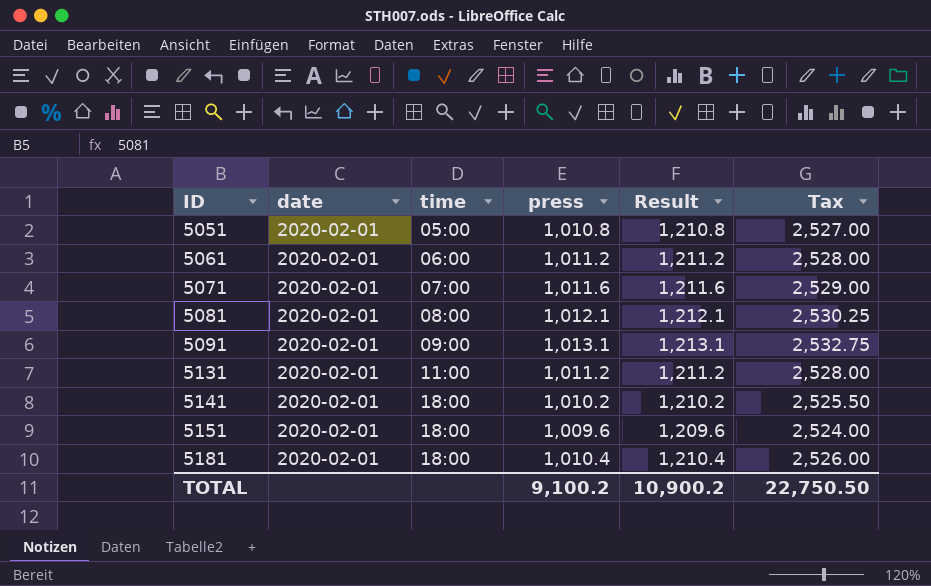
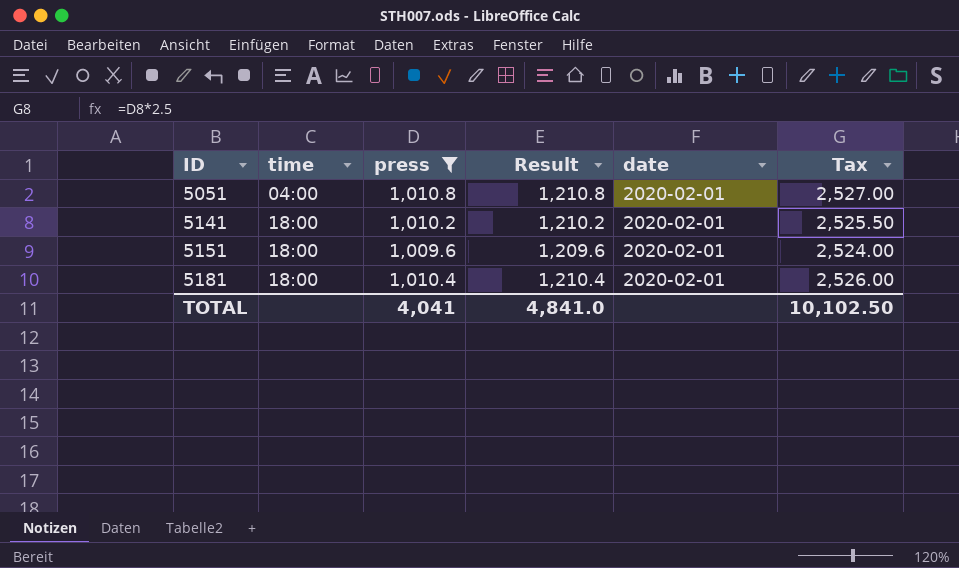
filter: none -> press <= 1,010.8
column date | position: 2 -> 5
5051 | time: 05:00 -> 04:00
TOTAL | press: 9,100.2 -> 4,041
TOTAL | Result: 10,900.2 -> 4,841.0
TOTAL | Tax: 22,750.50 -> 10,102.50

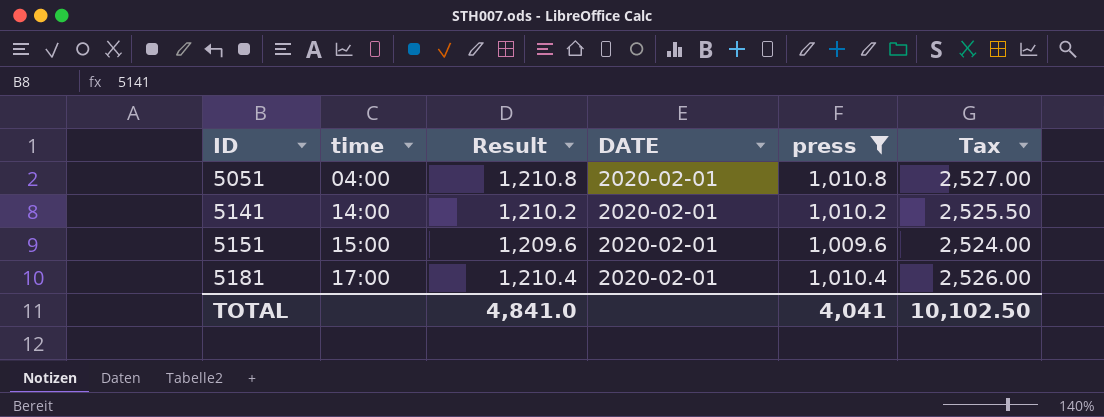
column name: date -> DATE
column press | position: 3 -> 5
5141 | time: 18:00 -> 14:00
5151 | time: 18:00 -> 15:00
5181 | time: 18:00 -> 17:00

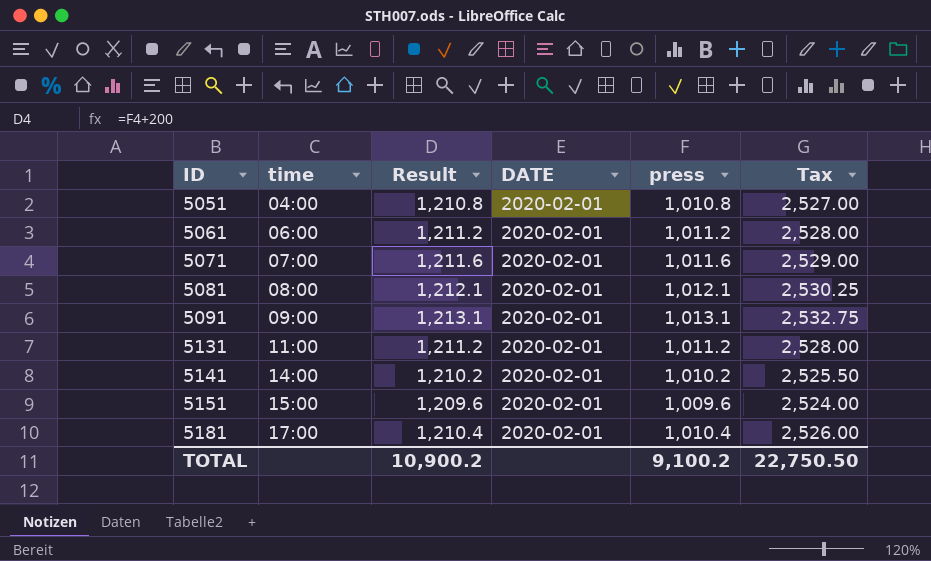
filter: press <= 1,010.8 -> none
TOTAL | Result: 4,841.0 -> 10,900.2
TOTAL | press: 4,041 -> 9,100.2
TOTAL | Tax: 10,102.50 -> 22,750.50

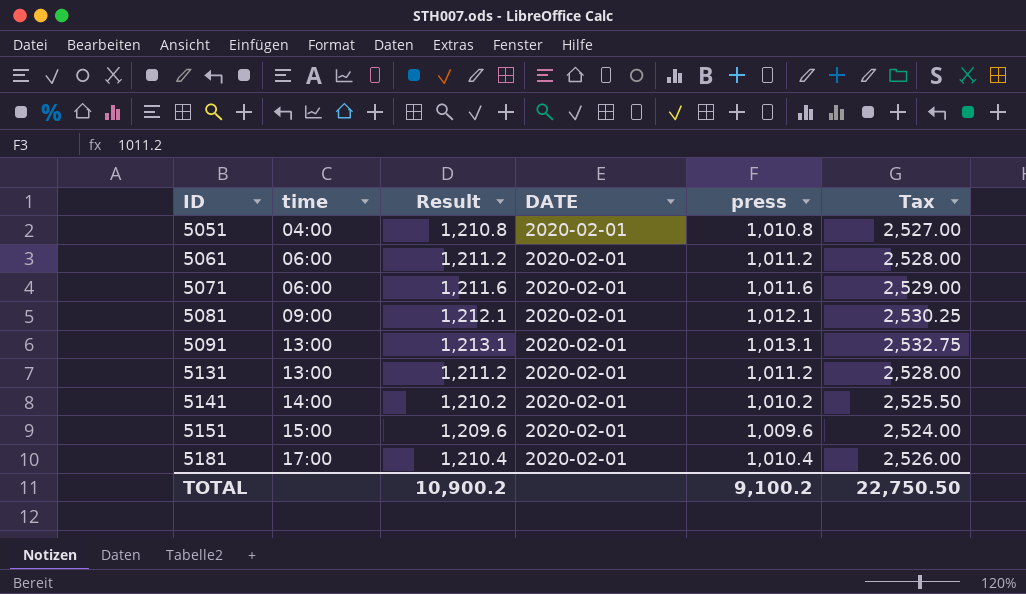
5071 | time: 07:00 -> 06:00
5081 | time: 08:00 -> 09:00
5091 | time: 09:00 -> 13:00
5131 | time: 11:00 -> 13:00

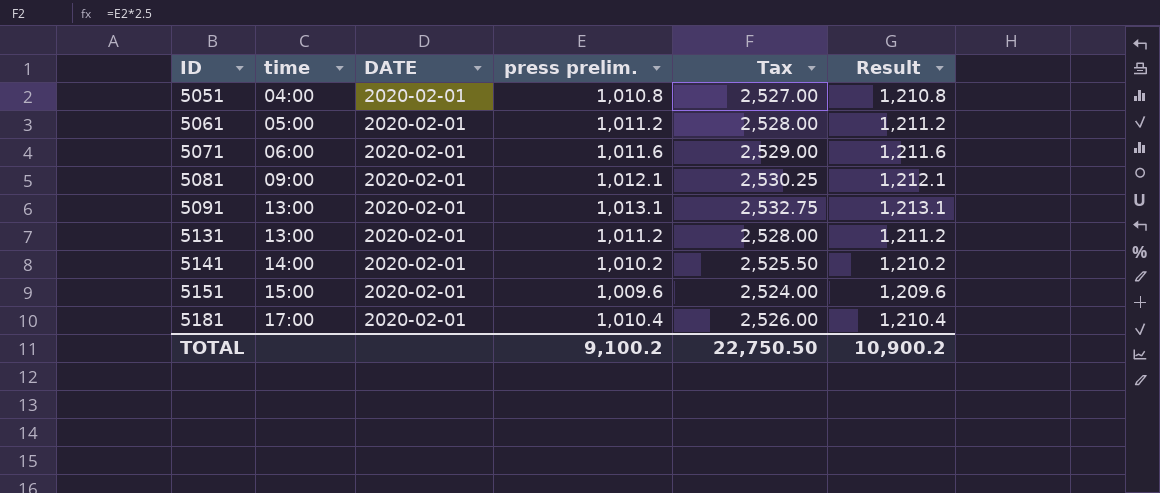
column name: press -> press prelim.
column Result | position: 3 -> 6
5061 | time: 06:00 -> 05:00

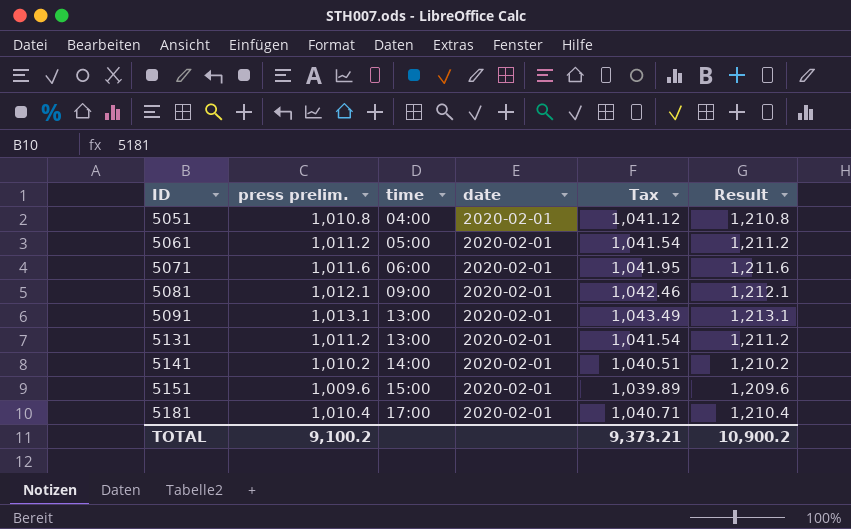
column press prelim. | position: 4 -> 2
column name: DATE -> date
column Tax | formula: [press prelim.] * 2.5 -> [press prelim.] * 1.03
TOTAL | Tax: 22,750.50 -> 9,373.21

